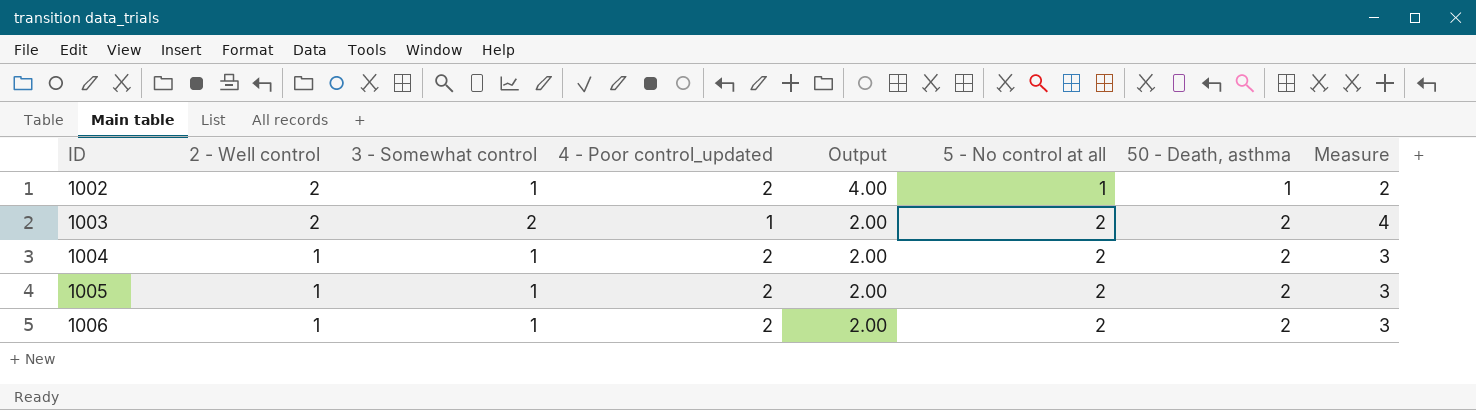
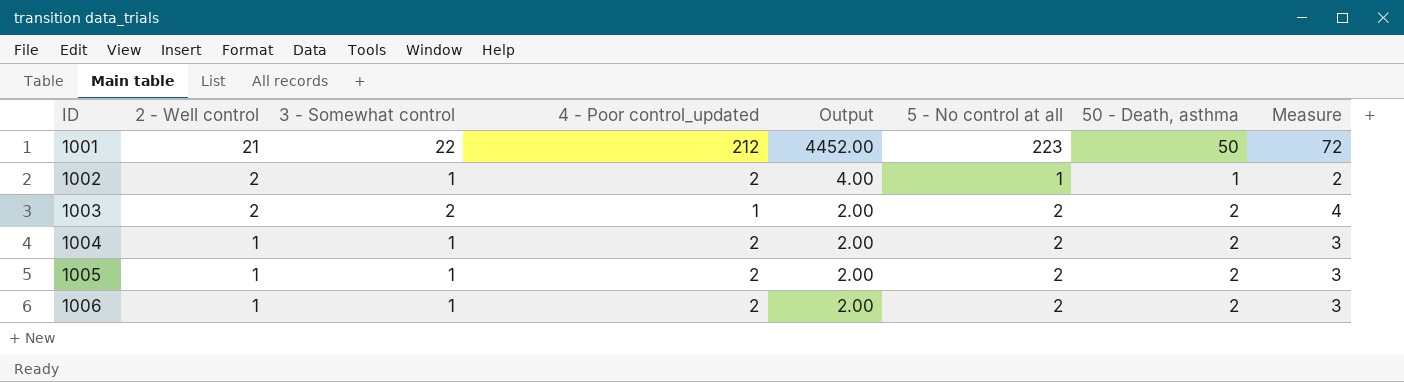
row 1001: none -> 21 | 22 | 212 | 4452.00 | 223 | 50 | 72

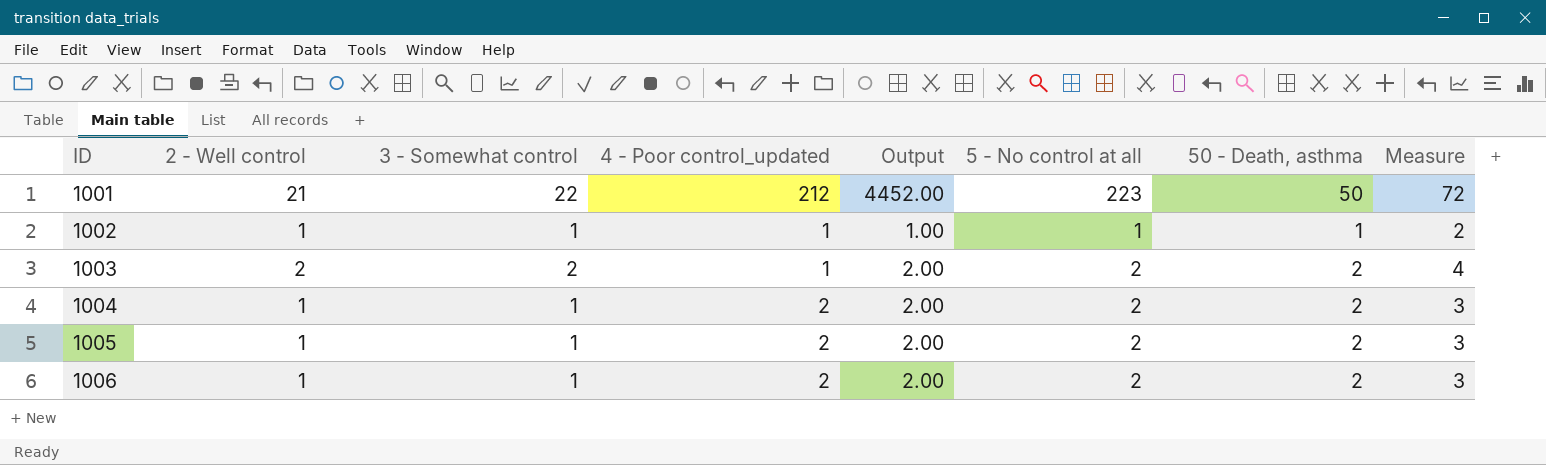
1002 | 2 - Well control: 2 -> 1
1002 | 4 - Poor control_updated: 2 -> 1
1002 | Output: 4.00 -> 1.00

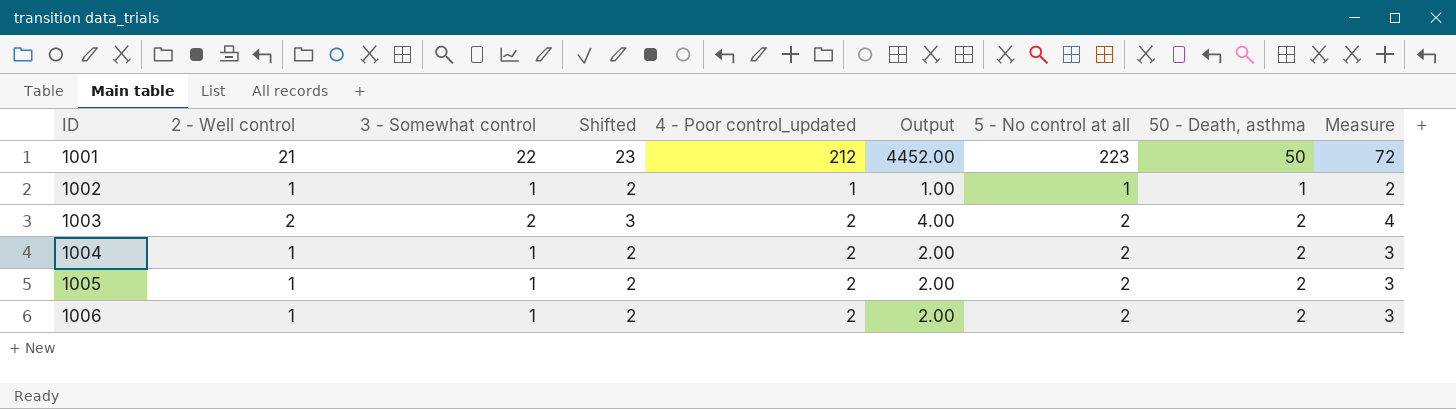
column Shifted | formula: none -> [3 - Somewhat control] + 1
1003 | 4 - Poor control_updated: 1 -> 2
1003 | Output: 2.00 -> 4.00

